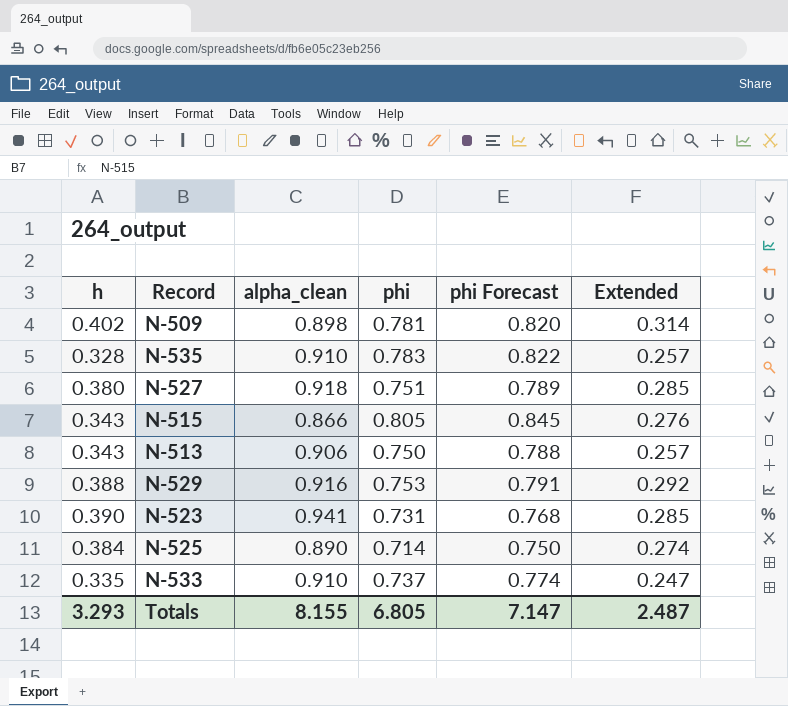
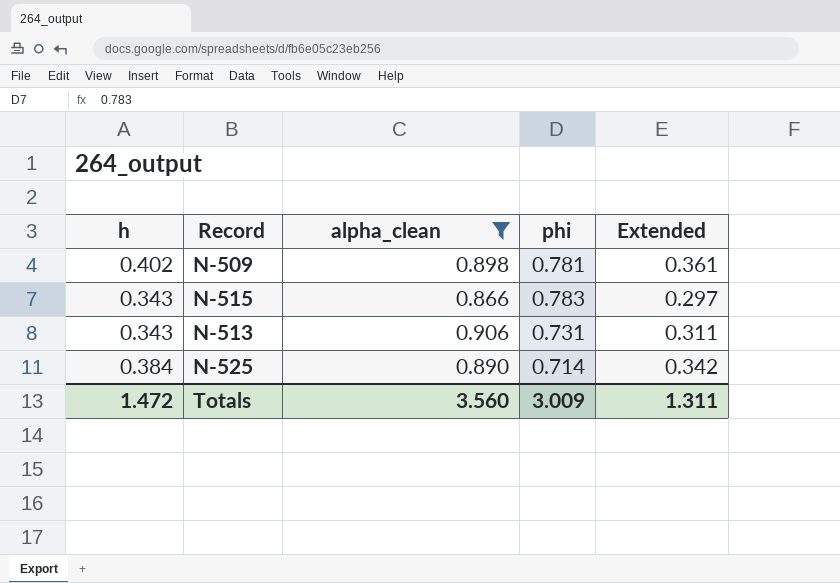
filter: none -> alpha_clean <= 0.906
column phi Forecast | formula: [phi] * 1.05 -> none
column Extended | formula: [h] * [phi] -> [h] * [alpha_clean]
N-515 | phi: 0.805 -> 0.783
N-513 | phi: 0.750 -> 0.731
Totals | h: 3.293 -> 1.472
Totals | alpha_clean: 8.155 -> 3.560
Totals | phi: 6.805 -> 3.009
Totals | Extended: 2.487 -> 1.311

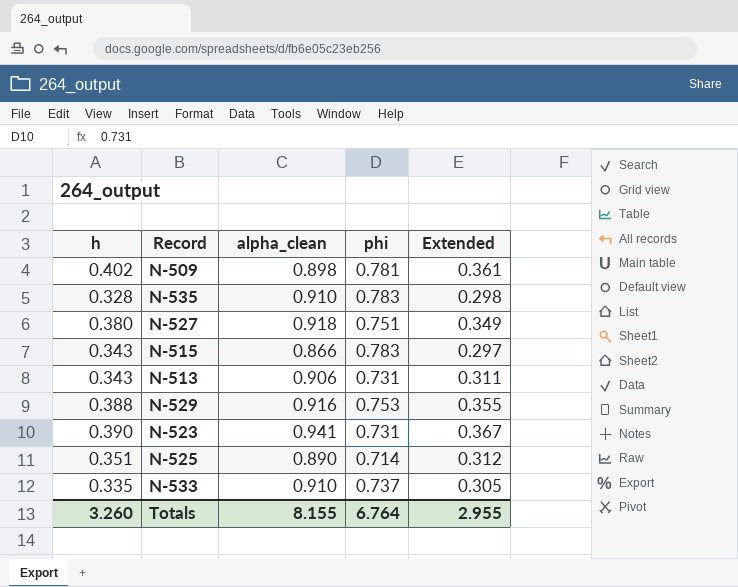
filter: alpha_clean <= 0.906 -> none
N-525 | h: 0.384 -> 0.351
N-525 | Extended: 0.342 -> 0.312
Totals | h: 1.472 -> 3.260
Totals | alpha_clean: 3.560 -> 8.155
Totals | phi: 3.009 -> 6.764
Totals | Extended: 1.311 -> 2.955

